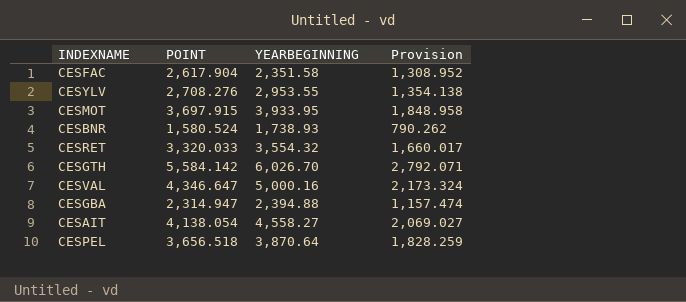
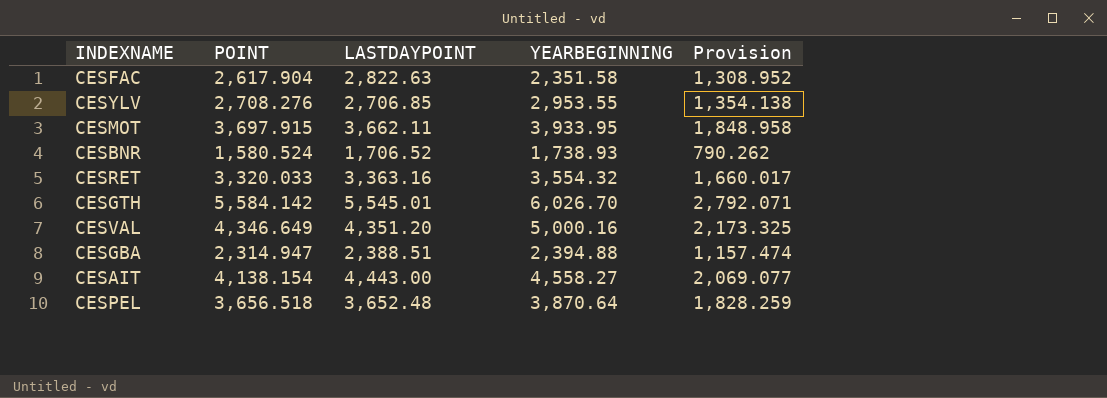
column LASTDAYPOINT | position: none -> 3
CESVAL | POINT: 4,346.647 -> 4,346.649
CESVAL | Provision: 2,173.324 -> 2,173.325
CESAIT | POINT: 4,138.054 -> 4,138.154
CESAIT | Provision: 2,069.027 -> 2,069.077

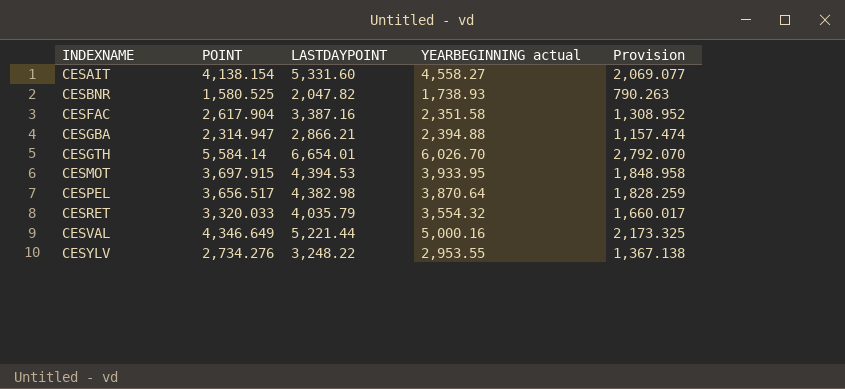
row order: none -> INDEXNAME ascending
column name: YEARBEGINNING -> YEARBEGINNING actual
CESAIT | LASTDAYPOINT: 4,443.00 -> 5,331.60
CESBNR | POINT: 1,580.524 -> 1,580.525
CESBNR | LASTDAYPOINT: 1,706.52 -> 2,047.82
CESBNR | Provision: 790.262 -> 790.263
CESFAC | LASTDAYPOINT: 2,822.63 -> 3,387.16
CESGBA | LASTDAYPOINT: 2,388.51 -> 2,866.21
CESGTH | POINT: 5,584.142 -> 5,584.14
CESGTH | LASTDAYPOINT: 5,545.01 -> 6,654.01
CESGTH | Provision: 2,792.071 -> 2,792.070
CESMOT | LASTDAYPOINT: 3,662.11 -> 4,394.53
CESPEL | POINT: 3,656.518 -> 3,656.517
CESPEL | LASTDAYPOINT: 3,652.48 -> 4,382.98
CESRET | LASTDAYPOINT: 3,363.16 -> 4,035.79
CESVAL | LASTDAYPOINT: 4,351.20 -> 5,221.44
CESYLV | POINT: 2,708.276 -> 2,734.276
CESYLV | LASTDAYPOINT: 2,706.85 -> 3,248.22
CESYLV | Provision: 1,354.138 -> 1,367.138

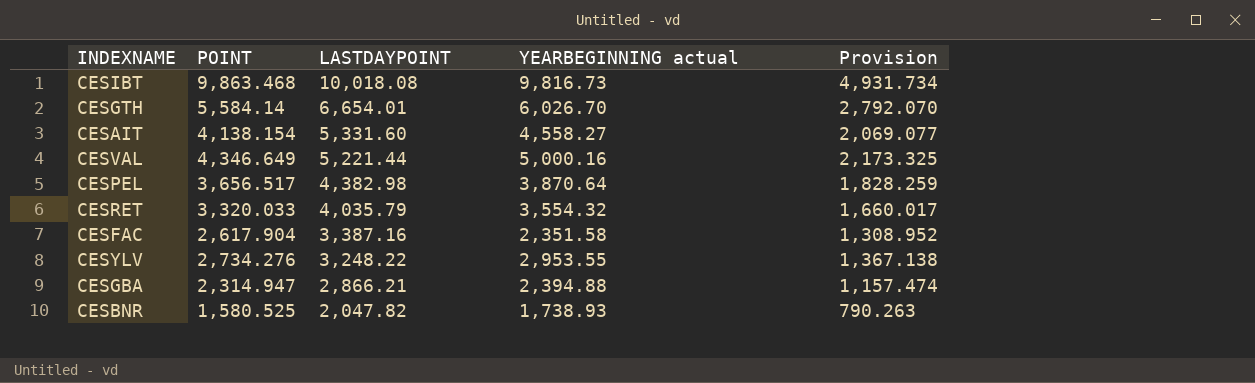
row order: INDEXNAME ascending -> LASTDAYPOINT descending
row CESMOT: 3,697.915 | 4,394.53 | 3,933.95 | 1,848.958 -> none
row CESIBT: none -> 9,863.468 | 10,018.08 | 9,816.73 | 4,931.734

